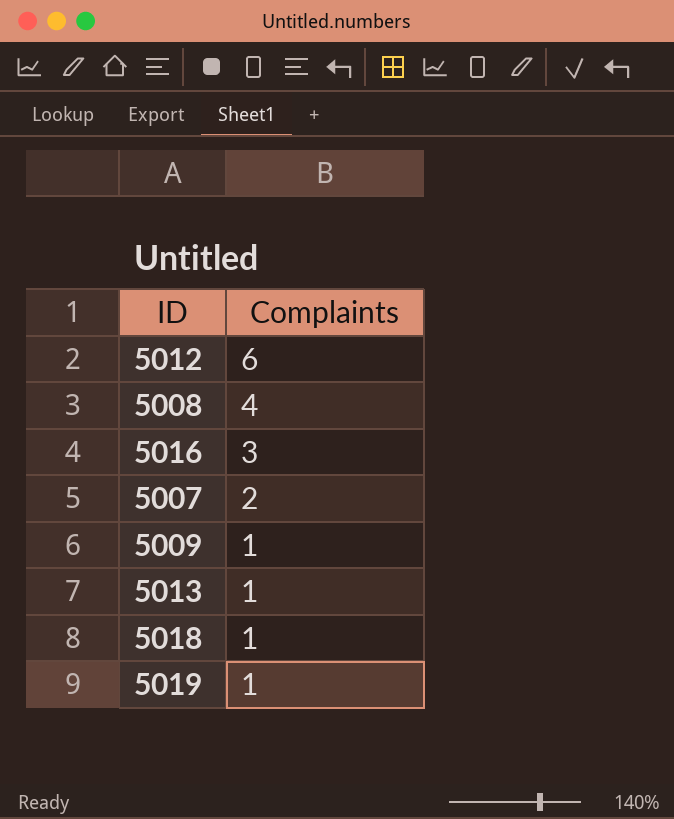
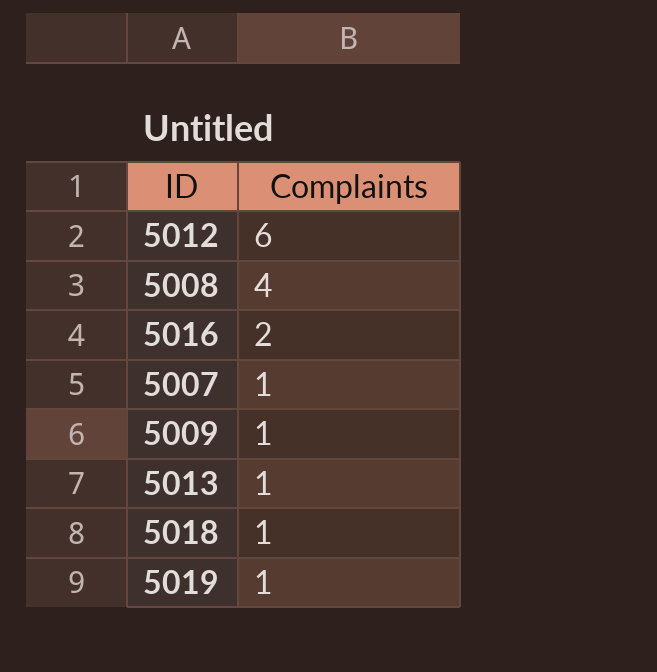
5016 | Complaints: 3 -> 2
5007 | Complaints: 2 -> 1

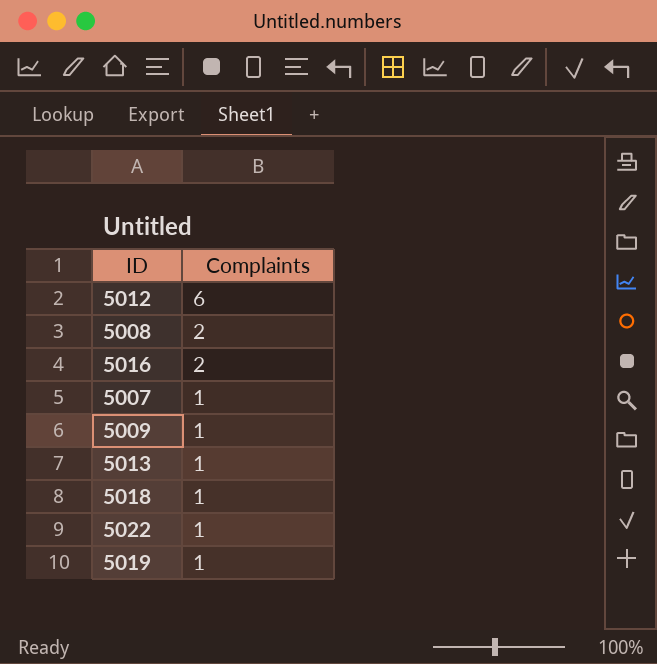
5008 | Complaints: 4 -> 2
row 5022: none -> 1

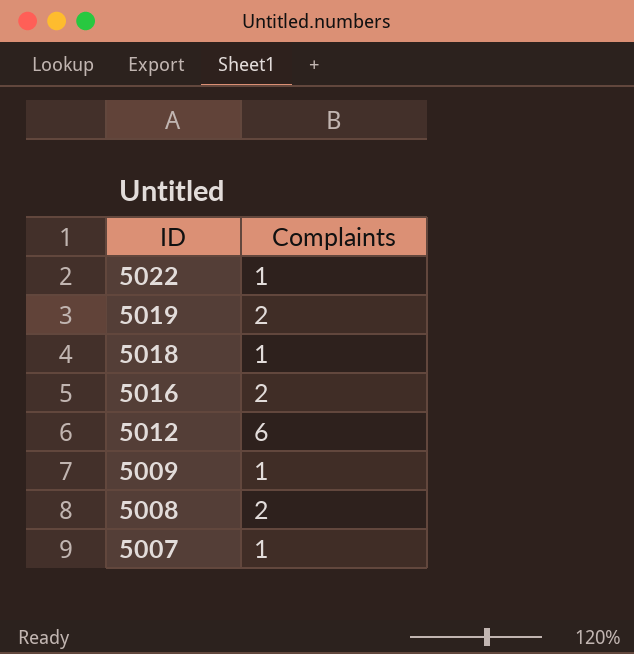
row order: Complaints descending -> ID descending
row 5013: 1 -> none
5019 | Complaints: 1 -> 2

